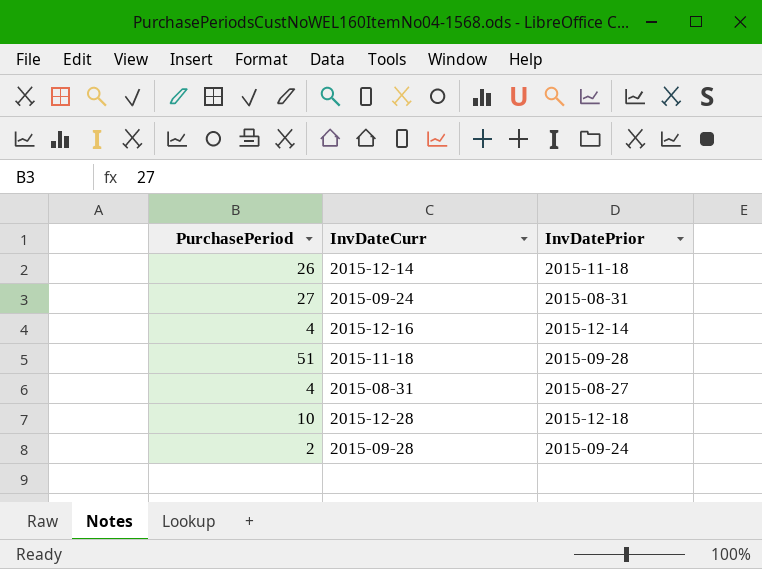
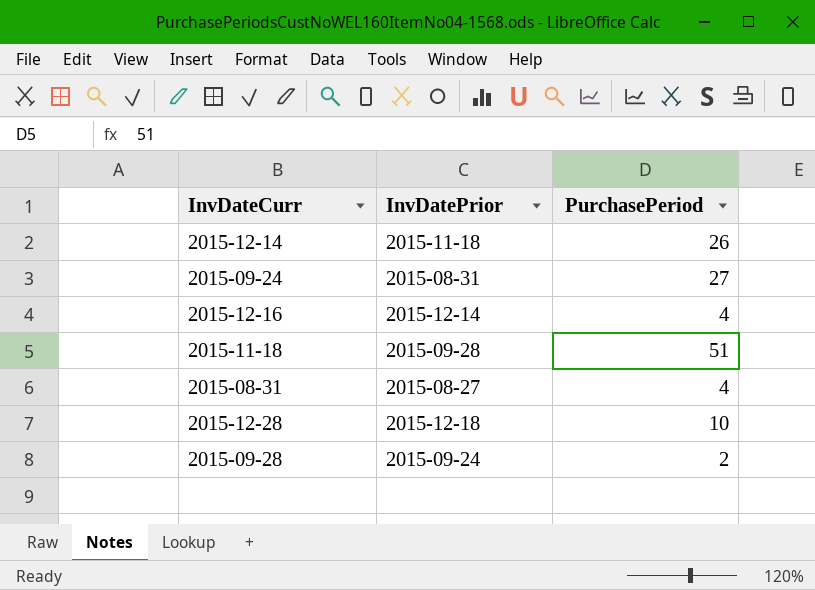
column PurchasePeriod | position: 1 -> 3

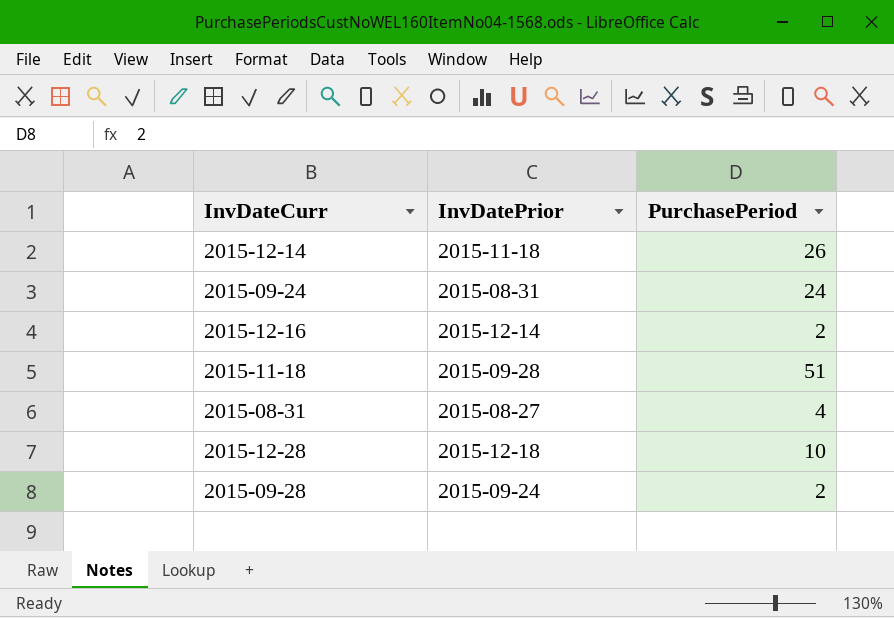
2015-09-24 | PurchasePeriod: 27 -> 24
2015-12-16 | PurchasePeriod: 4 -> 2

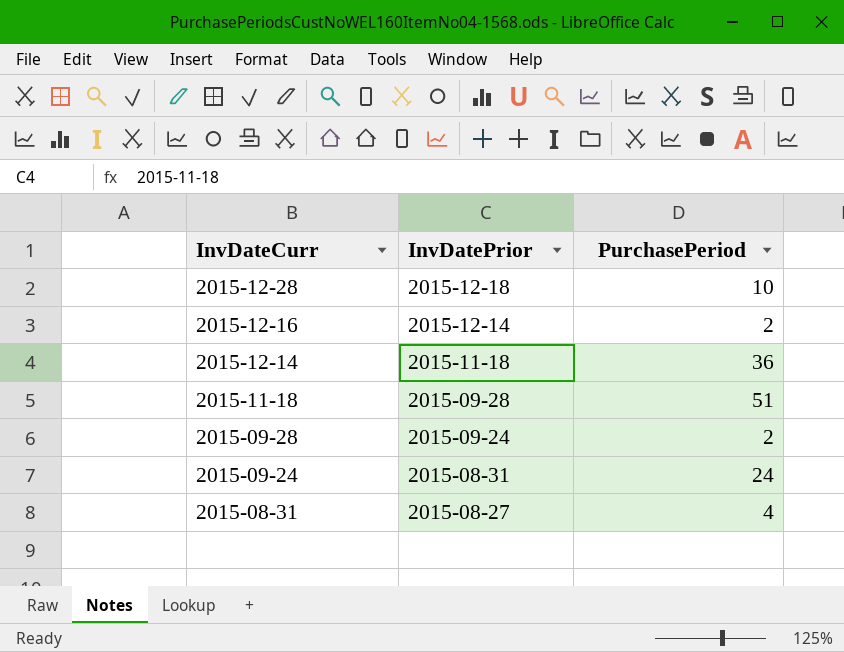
row order: none -> InvDateCurr descending
2015-12-14 | PurchasePeriod: 26 -> 36

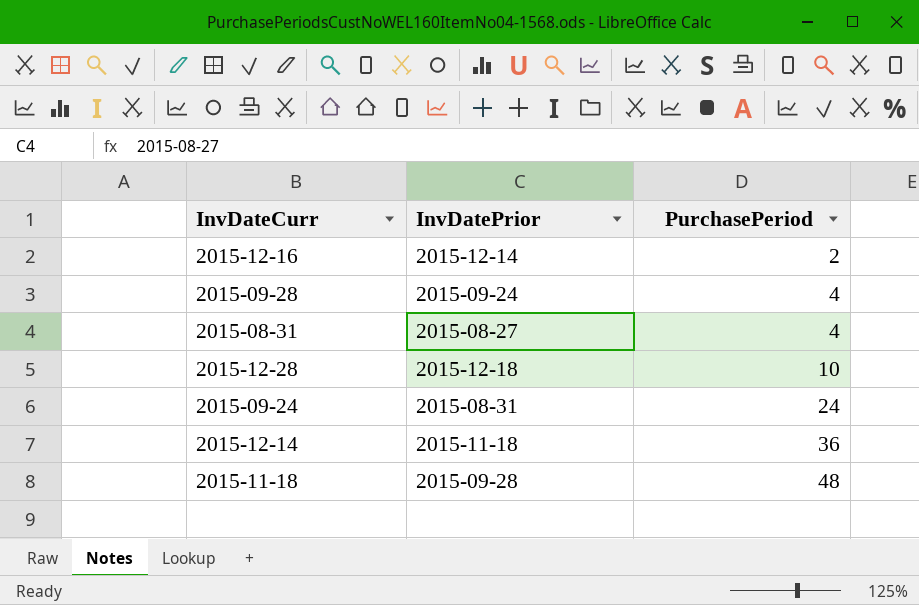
row order: InvDateCurr descending -> PurchasePeriod ascending
2015-09-28 | PurchasePeriod: 2 -> 4
2015-11-18 | PurchasePeriod: 51 -> 48

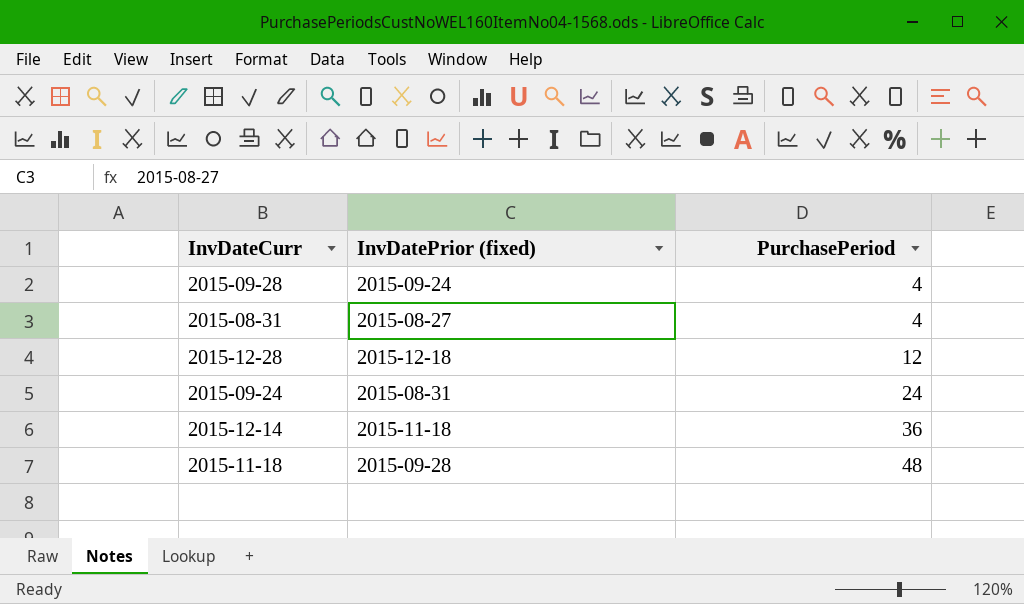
column name: InvDatePrior -> InvDatePrior (fixed)
row 2015-12-16: 2015-12-14 | 2 -> none
2015-12-28 | PurchasePeriod: 10 -> 12

